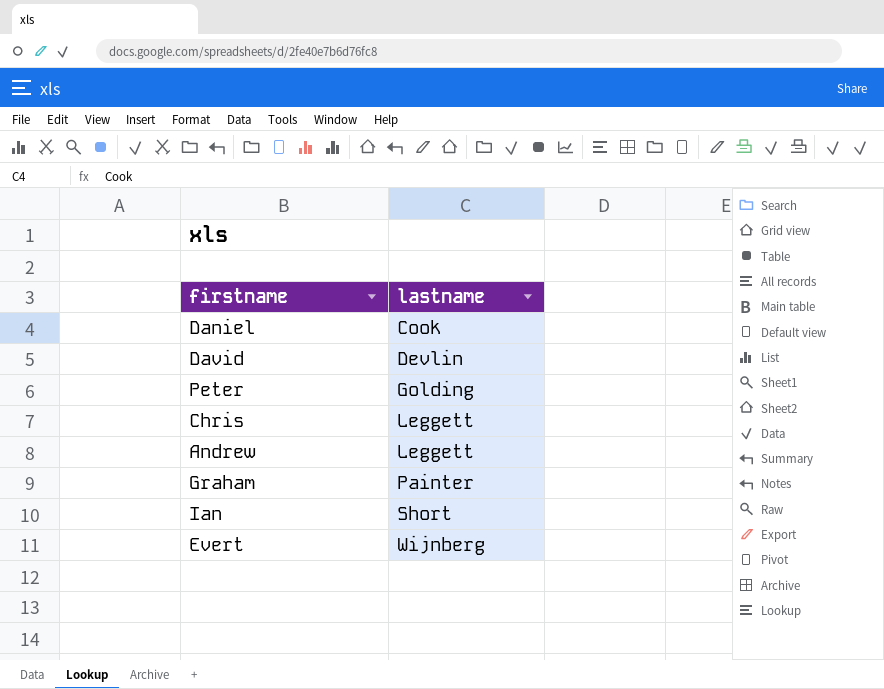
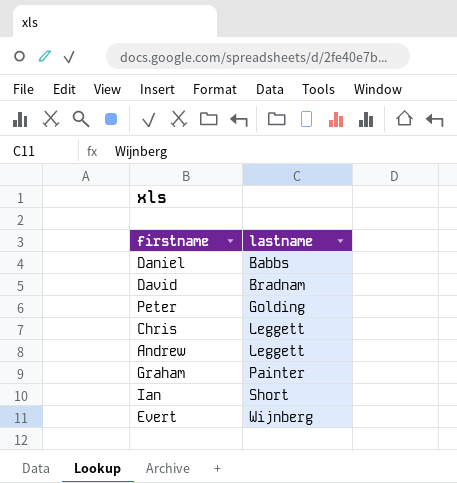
Daniel | lastname: Cook -> Babbs
David | lastname: Devlin -> Bradnam

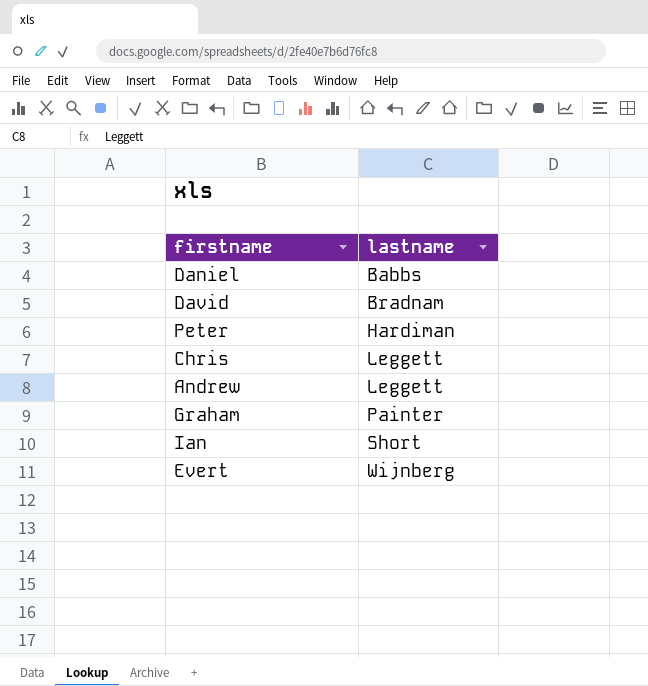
Peter | lastname: Golding -> Hardiman

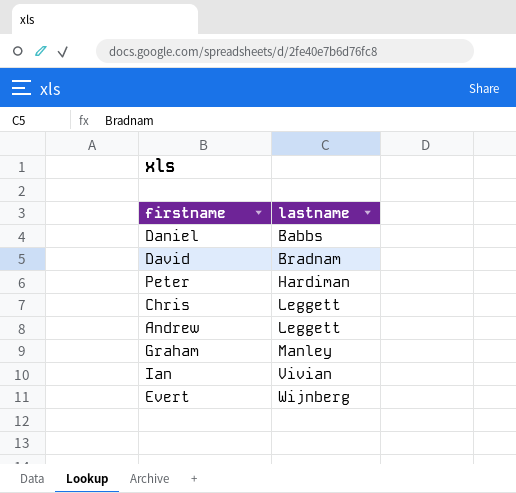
Graham | lastname: Painter -> Manley
Ian | lastname: Short -> Vivian

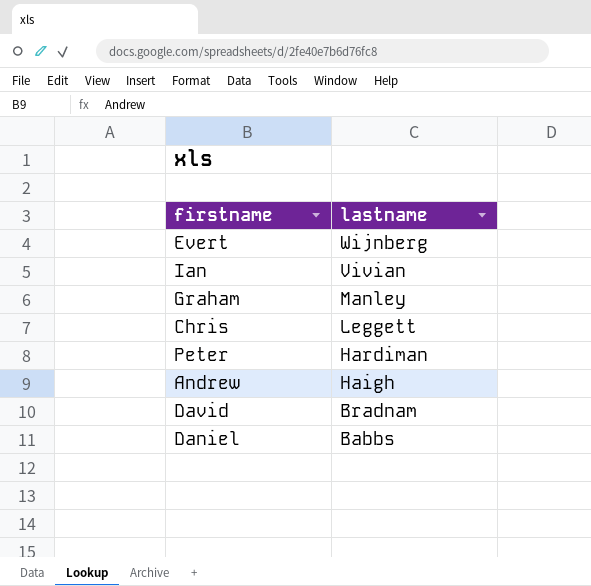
row order: lastname ascending -> lastname descending
Andrew | lastname: Leggett -> Haigh

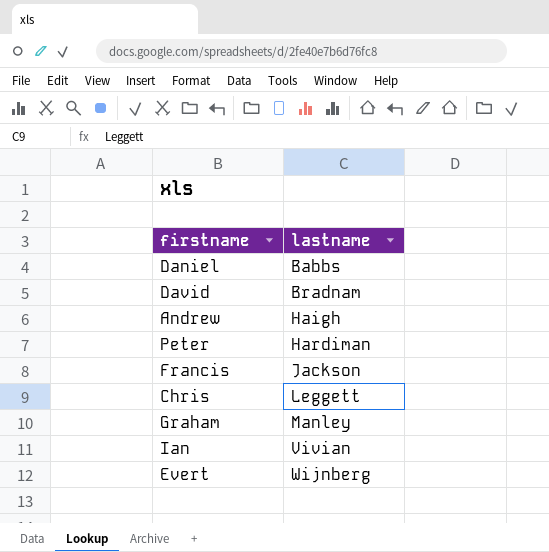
row order: lastname descending -> lastname ascending
row Francis: none -> Jackson

